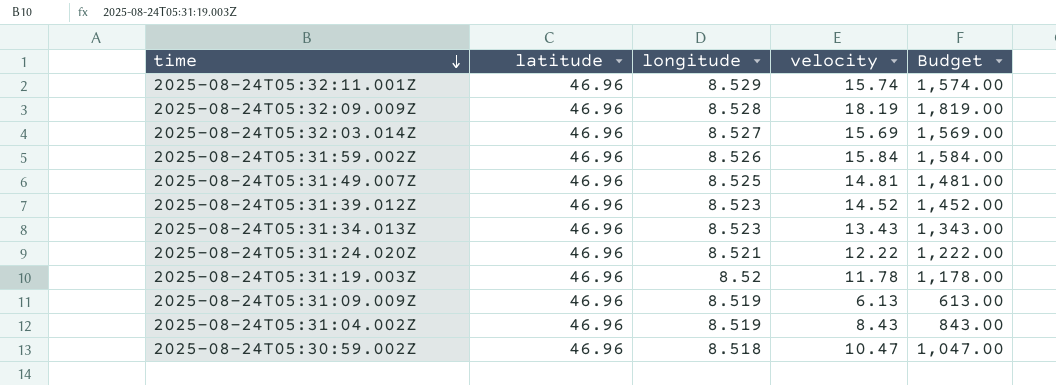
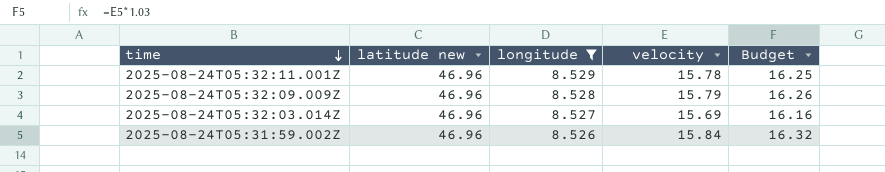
filter: none -> longitude >= 8.526
column name: latitude -> latitude new
column Budget | formula: [velocity] * 100 -> [velocity] * 1.03
2025-08-24T05:32:11.001Z | velocity: 15.74 -> 15.78
2025-08-24T05:32:09.009Z | velocity: 18.19 -> 15.79

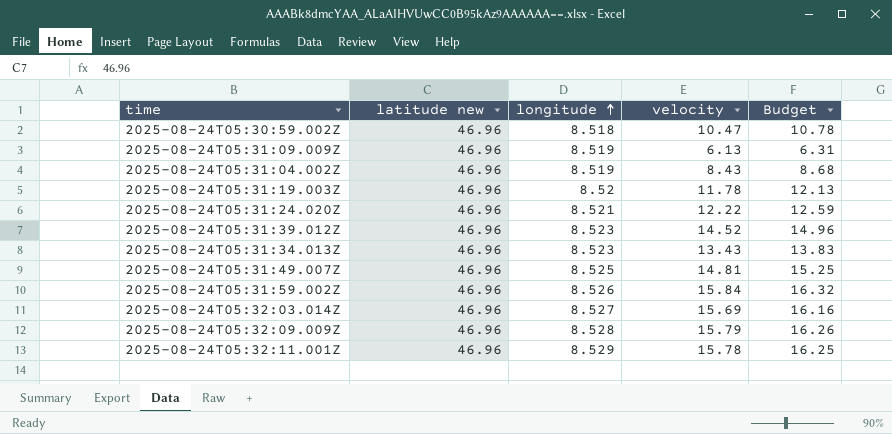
filter: longitude >= 8.526 -> none
row order: time descending -> longitude ascending

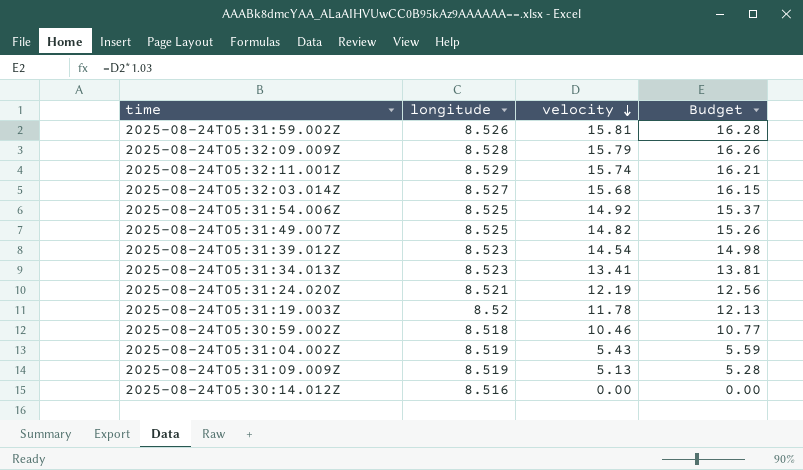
row order: longitude ascending -> velocity descending
column latitude new | position: 2 -> none
2025-08-24T05:31:59.002Z | velocity: 15.84 -> 15.81
2025-08-24T05:31:59.002Z | Budget: 16.32 -> 16.28
2025-08-24T05:32:11.001Z | velocity: 15.78 -> 15.74
2025-08-24T05:32:11.001Z | Budget: 16.25 -> 16.21
2025-08-24T05:32:03.014Z | velocity: 15.69 -> 15.68
2025-08-24T05:32:03.014Z | Budget: 16.16 -> 16.15
row 2025-08-24T05:31:54.006Z: none -> 8.525 | 14.92 | 15.37
2025-08-24T05:31:49.007Z | velocity: 14.81 -> 14.82
2025-08-24T05:31:49.007Z | Budget: 15.25 -> 15.26
2025-08-24T05:31:39.012Z | velocity: 14.52 -> 14.54
2025-08-24T05:31:39.012Z | Budget: 14.96 -> 14.98
2025-08-24T05:31:34.013Z | velocity: 13.43 -> 13.41
2025-08-24T05:31:34.013Z | Budget: 13.83 -> 13.81
2025-08-24T05:31:24.020Z | velocity: 12.22 -> 12.19
2025-08-24T05:31:24.020Z | Budget: 12.59 -> 12.56
2025-08-24T05:30:59.002Z | velocity: 10.47 -> 10.46
2025-08-24T05:30:59.002Z | Budget: 10.78 -> 10.77
2025-08-24T05:31:04.002Z | velocity: 8.43 -> 5.43
2025-08-24T05:31:04.002Z | Budget: 8.68 -> 5.59
2025-08-24T05:31:09.009Z | velocity: 6.13 -> 5.13
2025-08-24T05:31:09.009Z | Budget: 6.31 -> 5.28
row 2025-08-24T05:30:14.012Z: none -> 8.516 | 0.00 | 0.00

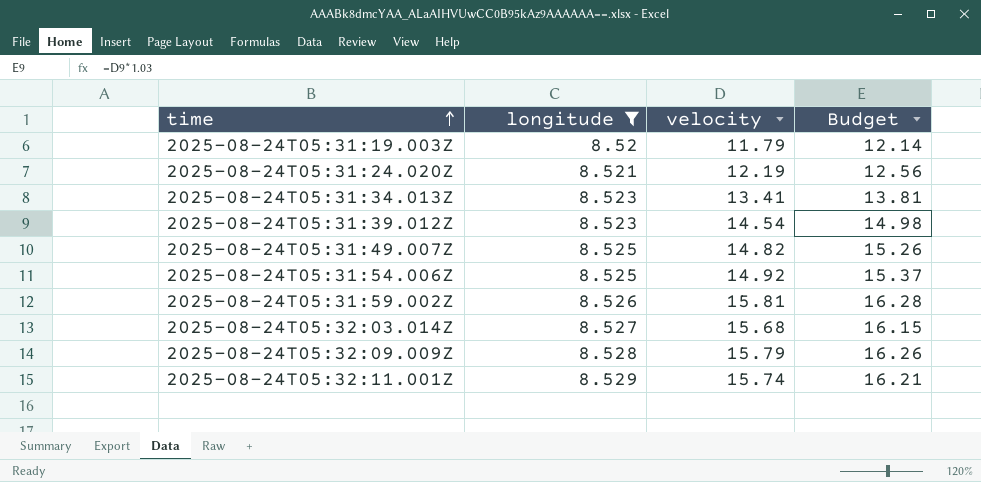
filter: none -> longitude >= 8.52
row order: velocity descending -> time ascending
2025-08-24T05:31:19.003Z | velocity: 11.78 -> 11.79
2025-08-24T05:31:19.003Z | Budget: 12.13 -> 12.14

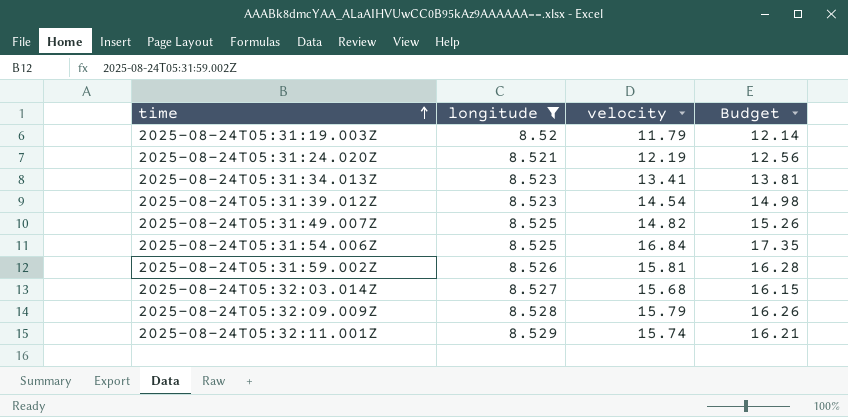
2025-08-24T05:31:54.006Z | velocity: 14.92 -> 16.84
2025-08-24T05:31:54.006Z | Budget: 15.37 -> 17.35

